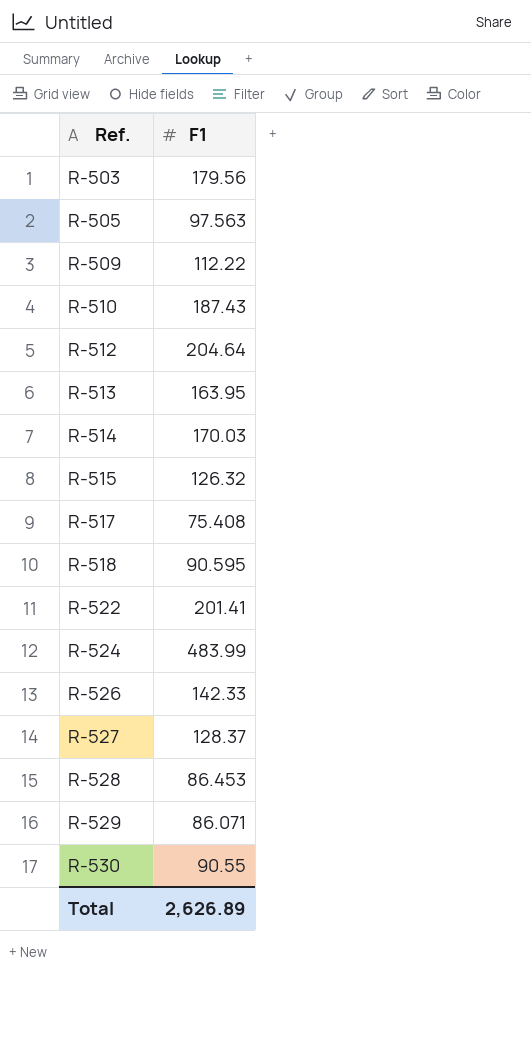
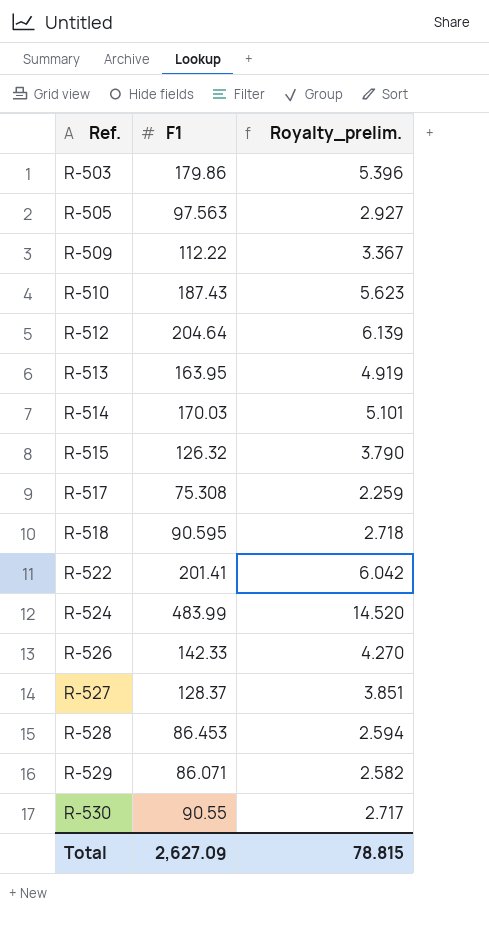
column Royalty_prelim. | formula: none -> [F1] * 0.03
R-503 | F1: 179.56 -> 179.86
R-517 | F1: 75.408 -> 75.308
Total | F1: 2,626.89 -> 2,627.09

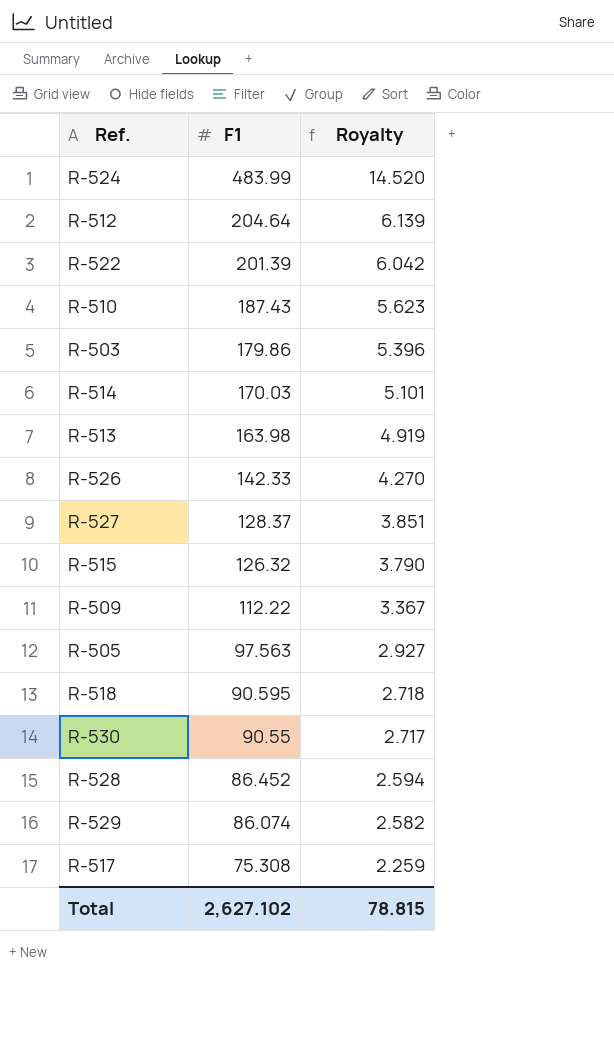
row order: Ref. ascending -> F1 descending
column name: Royalty_prelim. -> Royalty
R-522 | F1: 201.41 -> 201.39
R-513 | F1: 163.95 -> 163.98
R-528 | F1: 86.453 -> 86.452
R-529 | F1: 86.071 -> 86.074
Total | F1: 2,627.09 -> 2,627.102

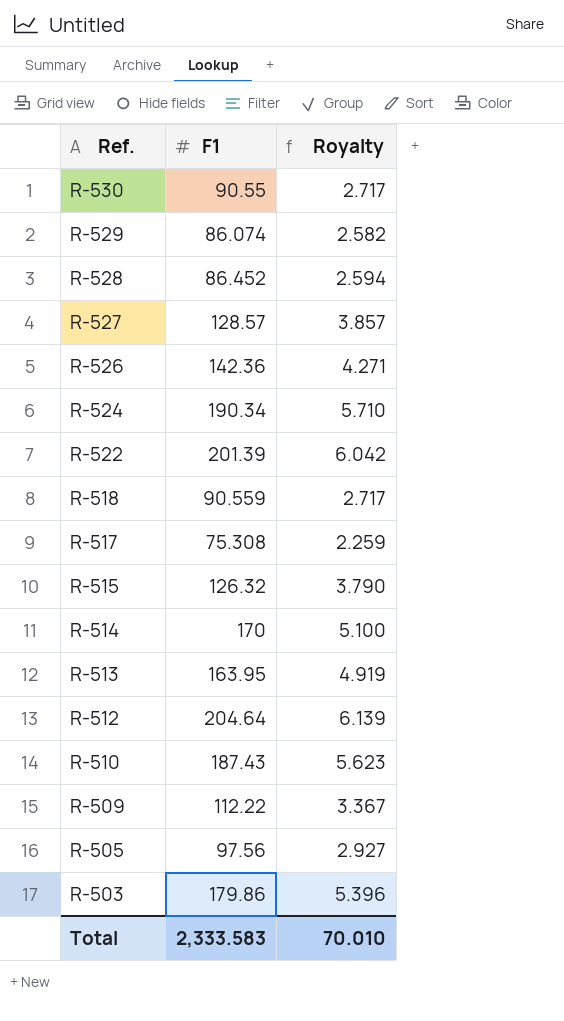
row order: F1 descending -> Ref. descending
R-527 | F1: 128.37 -> 128.57
R-527 | Royalty: 3.851 -> 3.857
R-526 | F1: 142.33 -> 142.36
R-526 | Royalty: 4.270 -> 4.271
R-524 | F1: 483.99 -> 190.34
R-524 | Royalty: 14.520 -> 5.710
R-518 | F1: 90.595 -> 90.559
R-518 | Royalty: 2.718 -> 2.717
R-514 | F1: 170.03 -> 170
R-514 | Royalty: 5.101 -> 5.100
R-513 | F1: 163.98 -> 163.95
R-505 | F1: 97.563 -> 97.56
Total | F1: 2,627.102 -> 2,333.583
Total | Royalty: 78.815 -> 70.010

